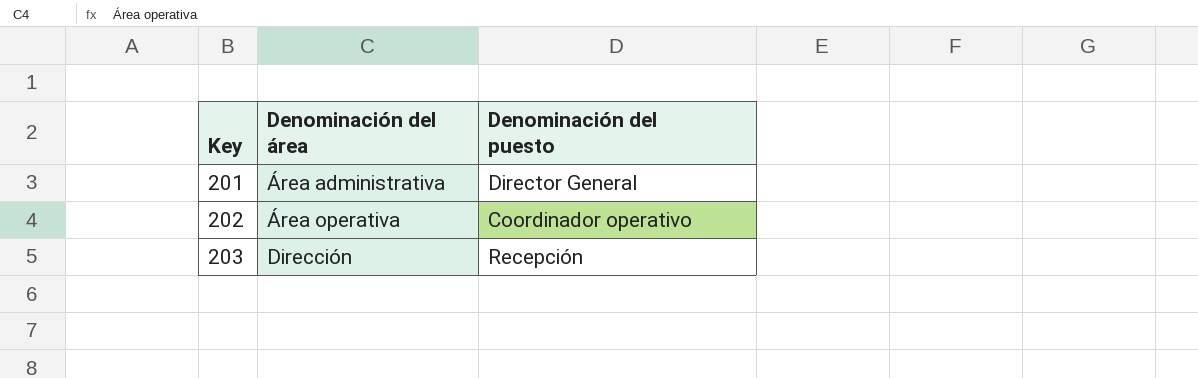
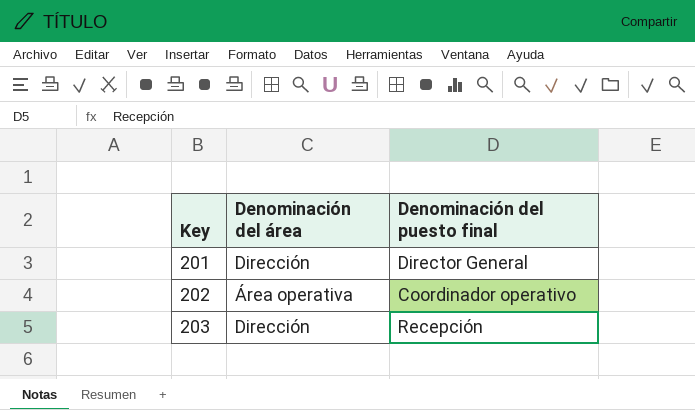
column name: Denominación del puesto -> Denominación del puesto final
201 | Denominación del área: Área administrativa -> Dirección

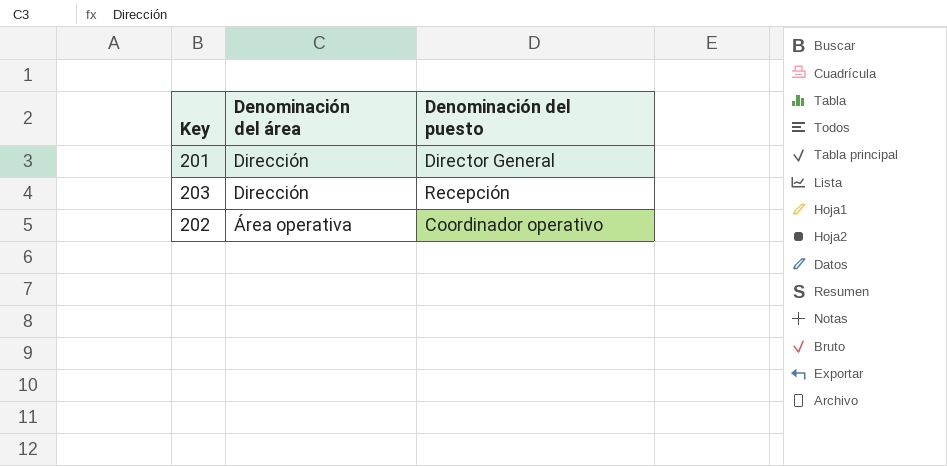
row order: Key ascending -> Denominación del área descending
column name: Denominación del puesto final -> Denominación del puesto

